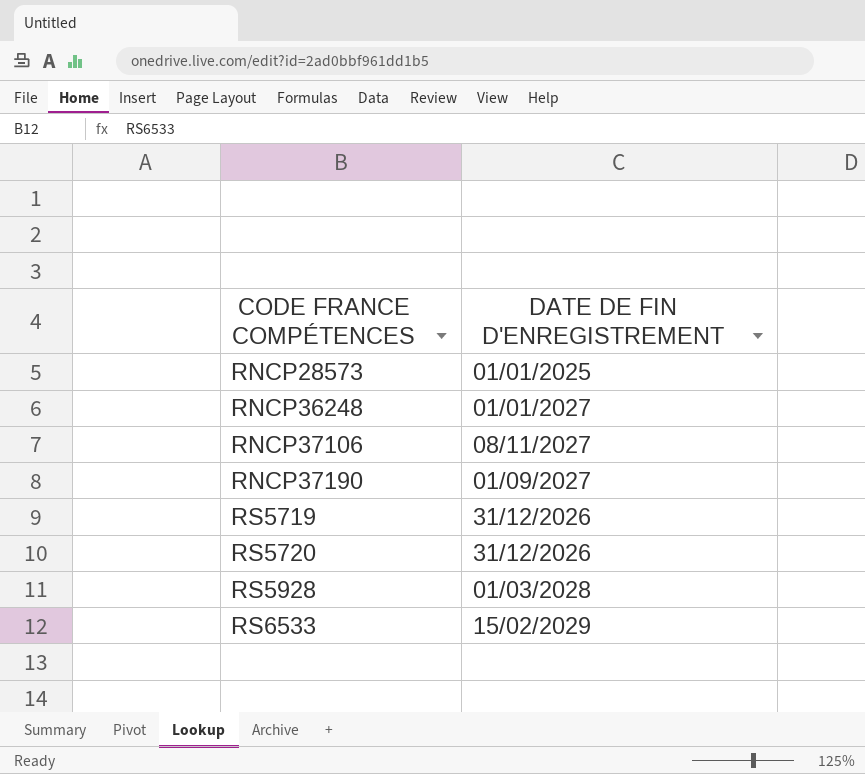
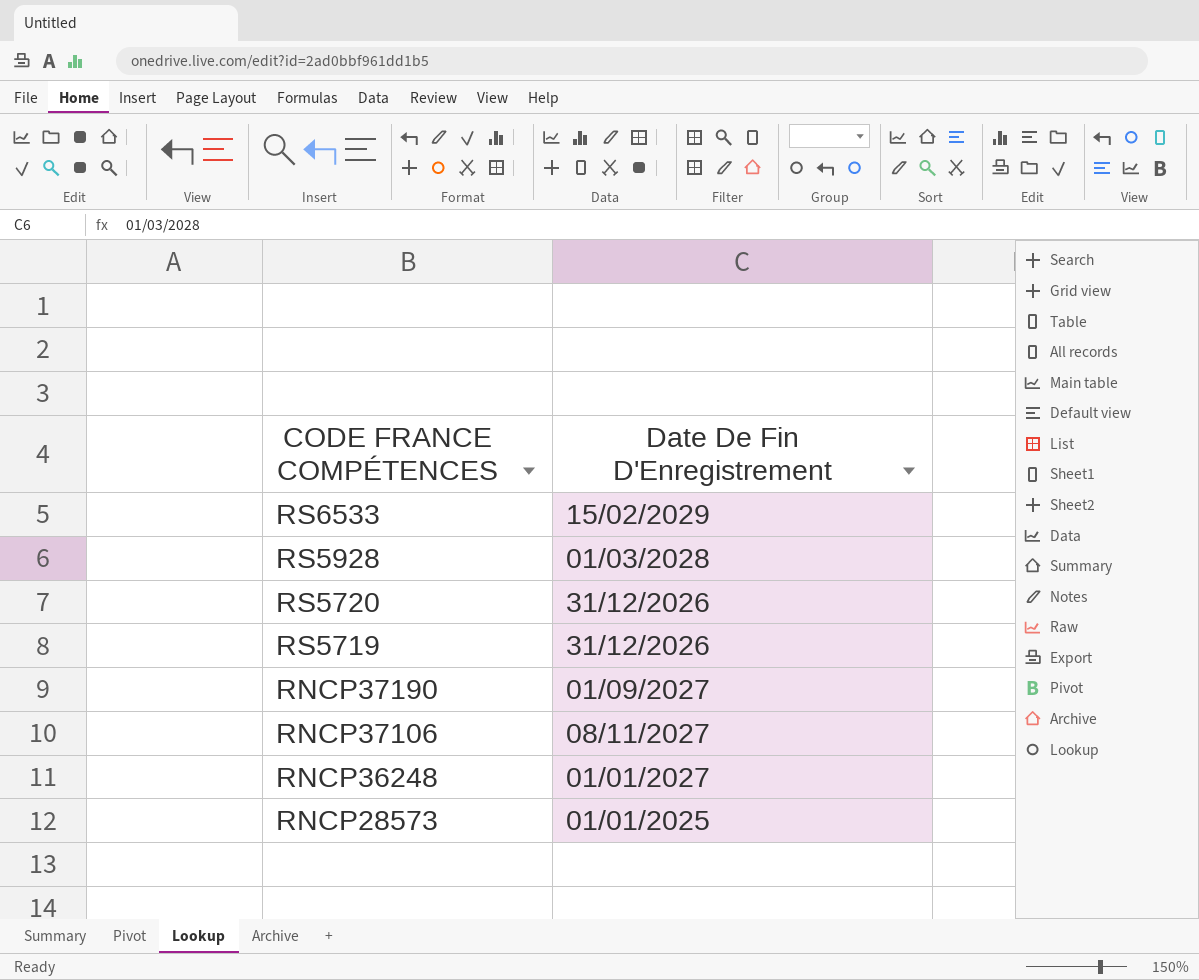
row order: CODE FRANCE COMPÉTENCES ascending -> CODE FRANCE COMPÉTENCES descending
column name: DATE DE FIN D'ENREGISTREMENT -> Date De Fin D'Enregistrement

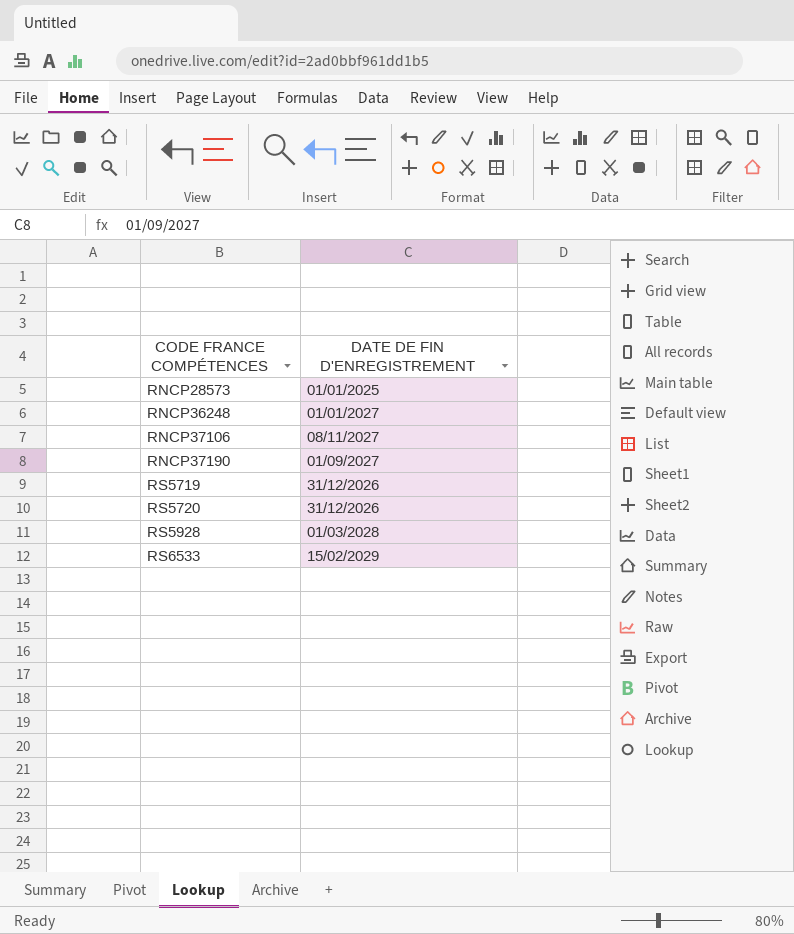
row order: CODE FRANCE COMPÉTENCES descending -> CODE FRANCE COMPÉTENCES ascending
column name: Date De Fin D'Enregistrement -> DATE DE FIN D'ENREGISTREMENT

